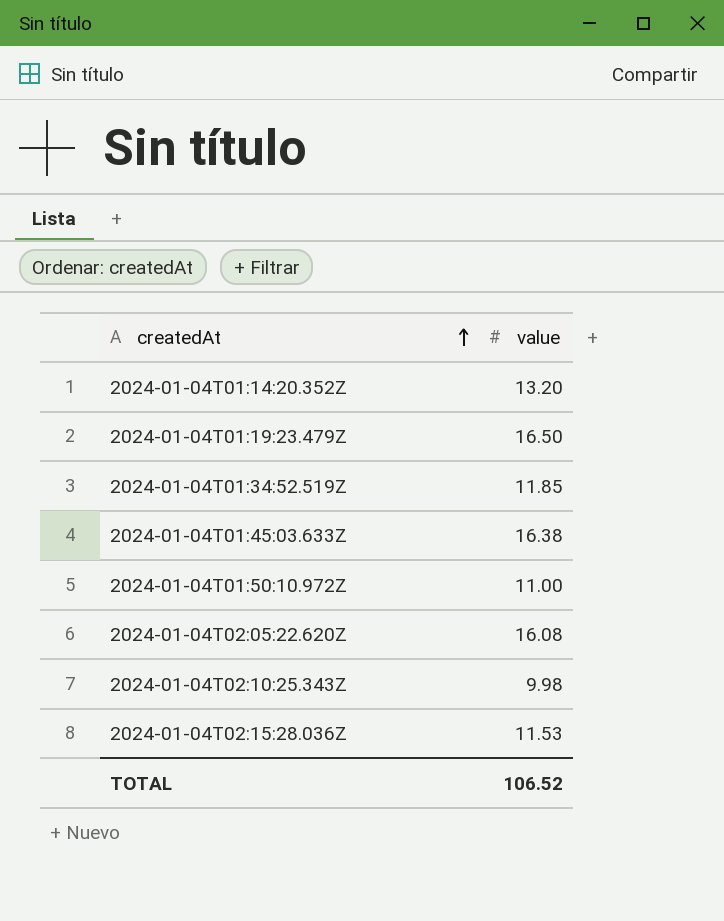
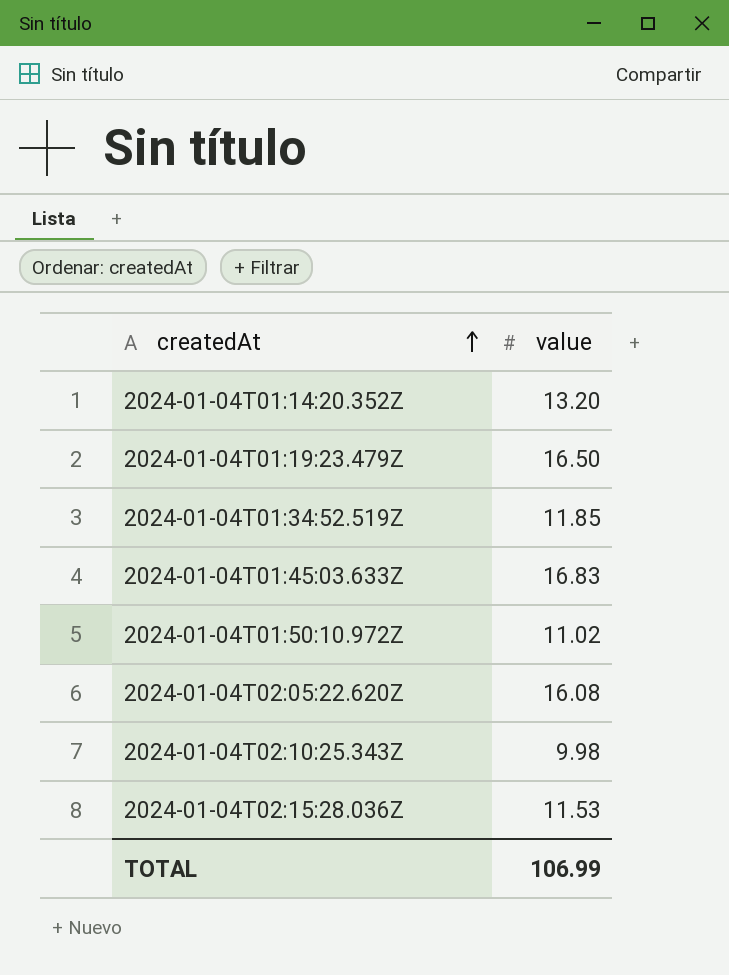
2024-01-04T01:45:03.633Z | value: 16.38 -> 16.83
2024-01-04T01:50:10.972Z | value: 11.00 -> 11.02
TOTAL | value: 106.52 -> 106.99

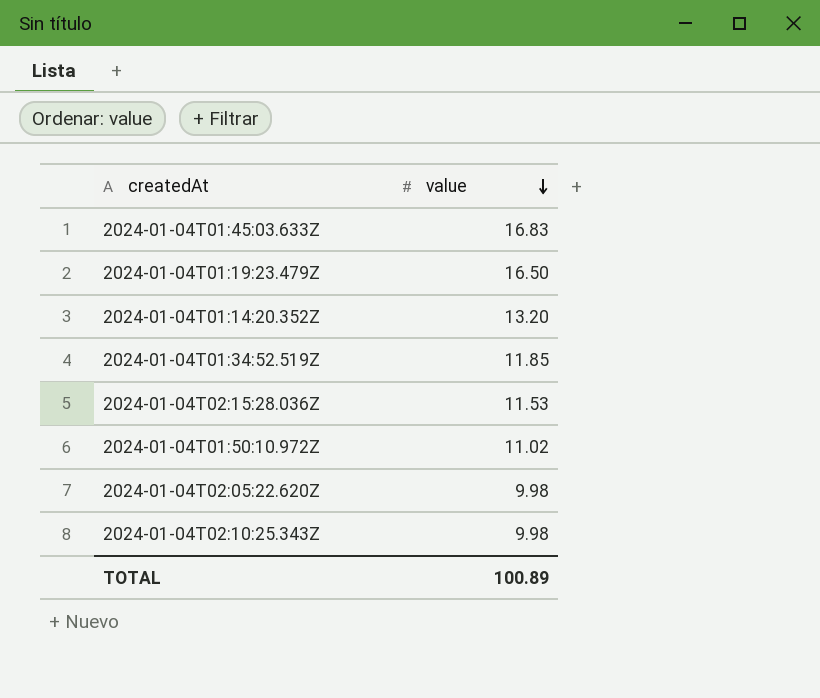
row order: createdAt ascending -> value descending
2024-01-04T02:05:22.620Z | value: 16.08 -> 9.98
TOTAL | value: 106.99 -> 100.89

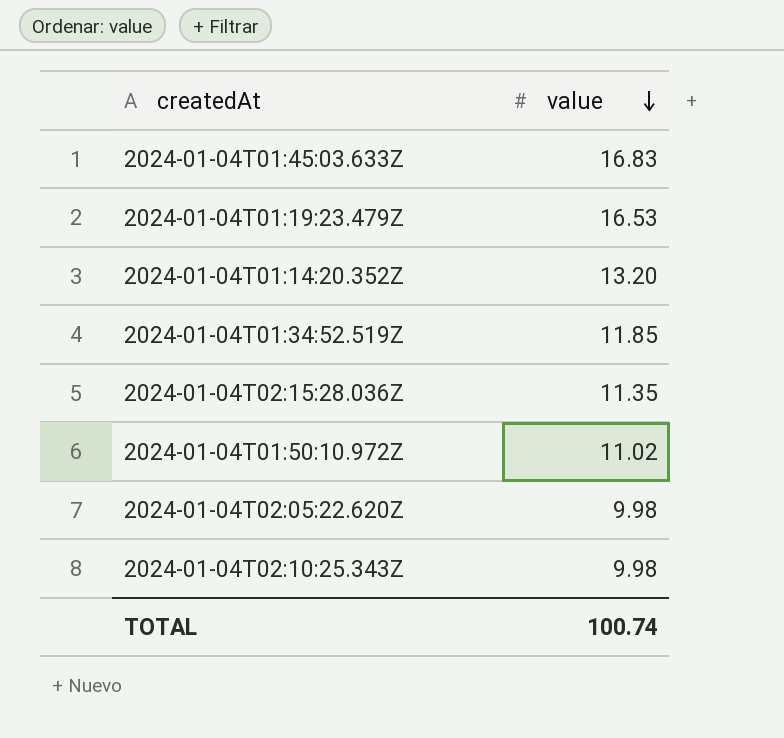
2024-01-04T01:19:23.479Z | value: 16.50 -> 16.53
2024-01-04T02:15:28.036Z | value: 11.53 -> 11.35
TOTAL | value: 100.89 -> 100.74

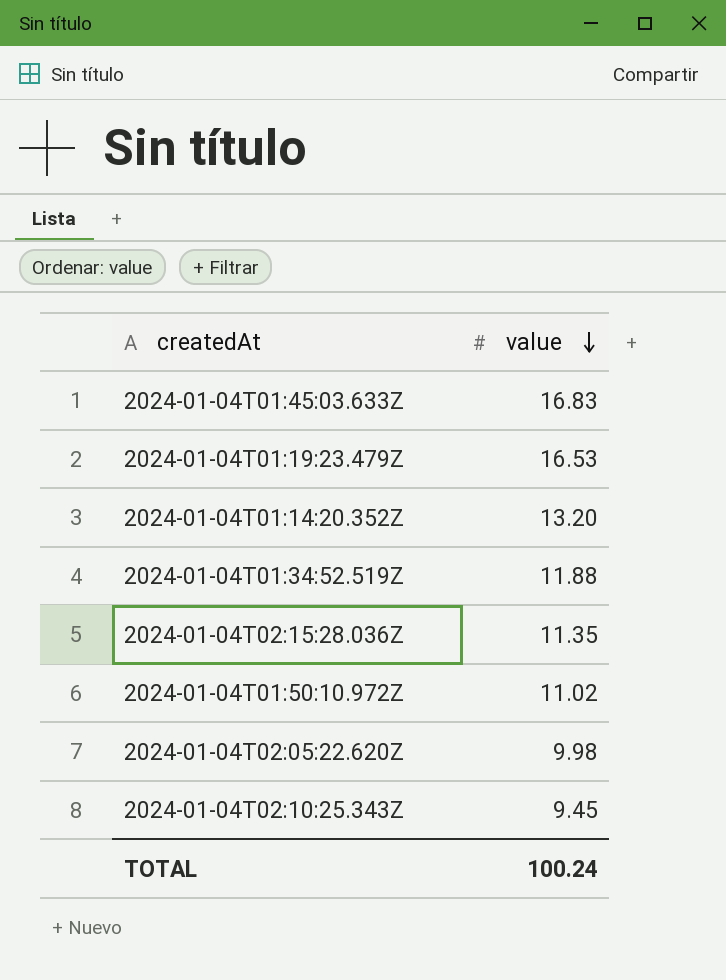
2024-01-04T01:34:52.519Z | value: 11.85 -> 11.88
2024-01-04T02:10:25.343Z | value: 9.98 -> 9.45
TOTAL | value: 100.74 -> 100.24

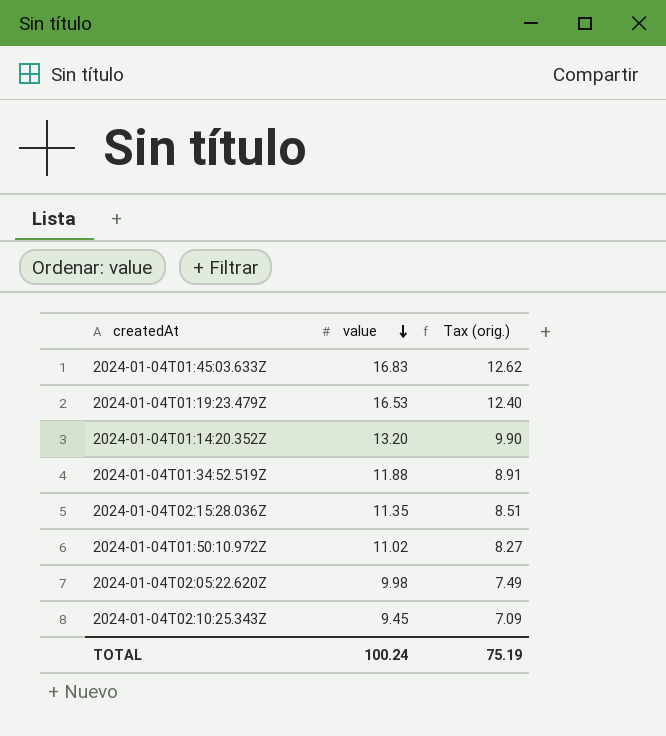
column Tax (orig.) | formula: none -> [value] * 0.75

